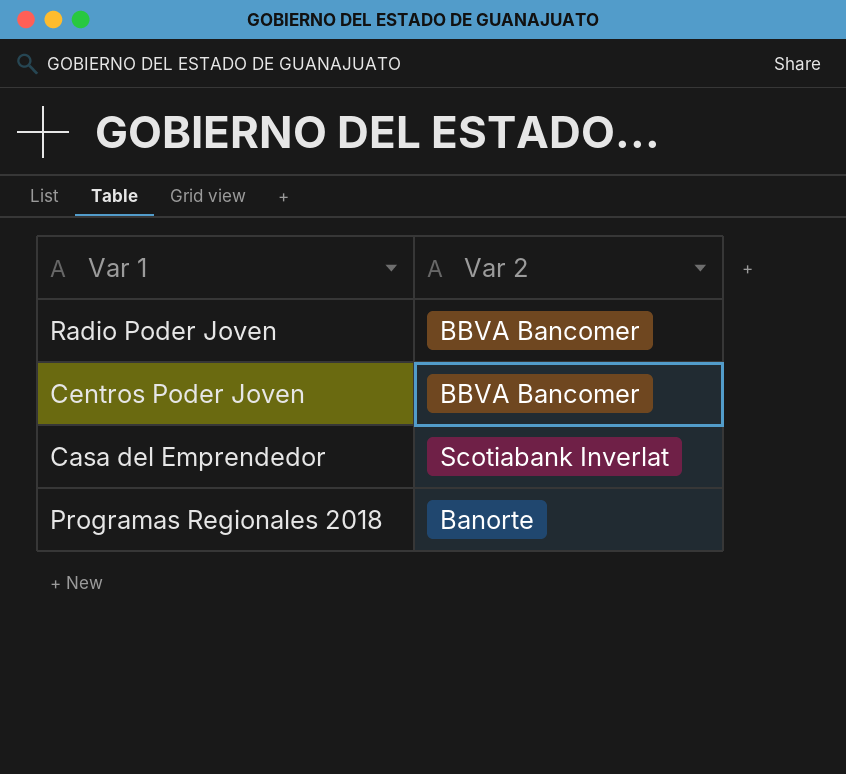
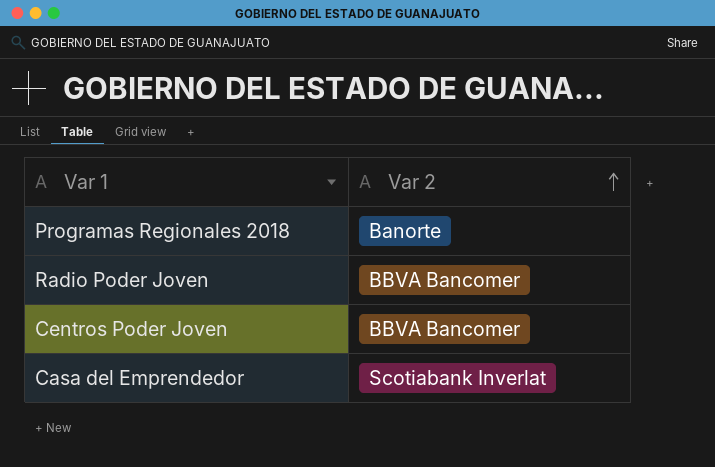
row order: none -> Var 2 ascending

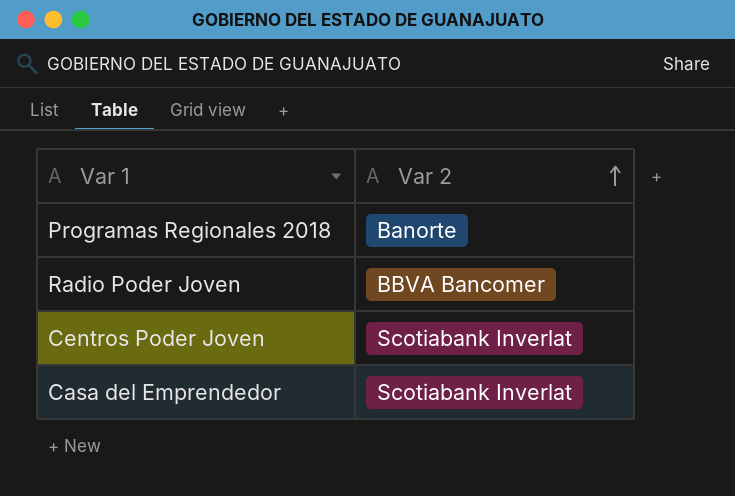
Centros Poder Joven | Var 2: BBVA Bancomer -> Scotiabank Inverlat

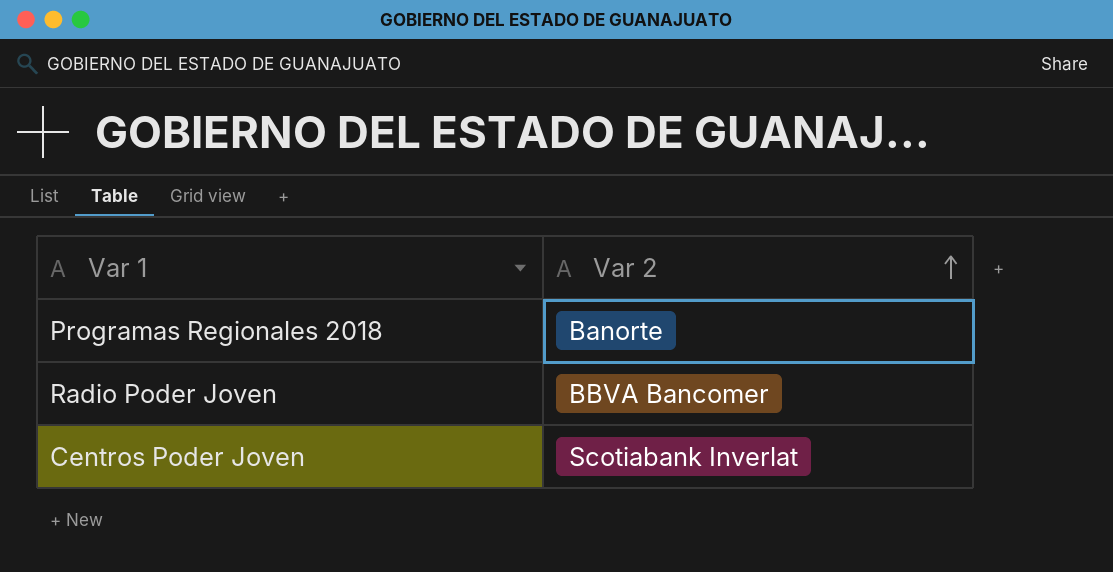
row Casa del Emprendedor: Scotiabank Inverlat -> none

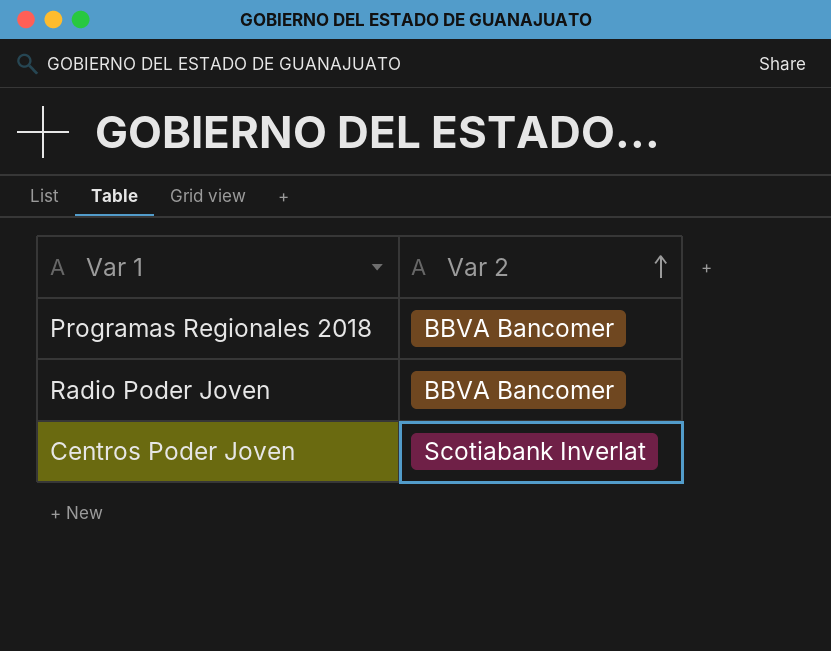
Programas Regionales 2018 | Var 2: Banorte -> BBVA Bancomer

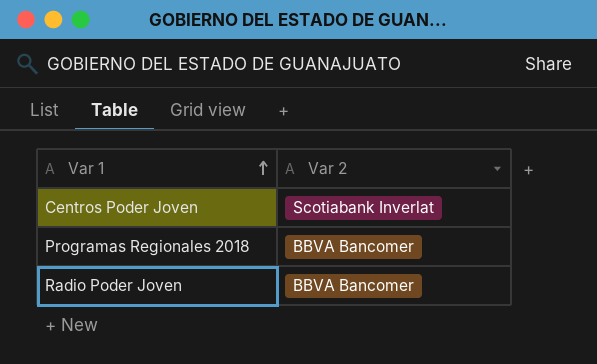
row order: Var 2 ascending -> Var 1 ascending

